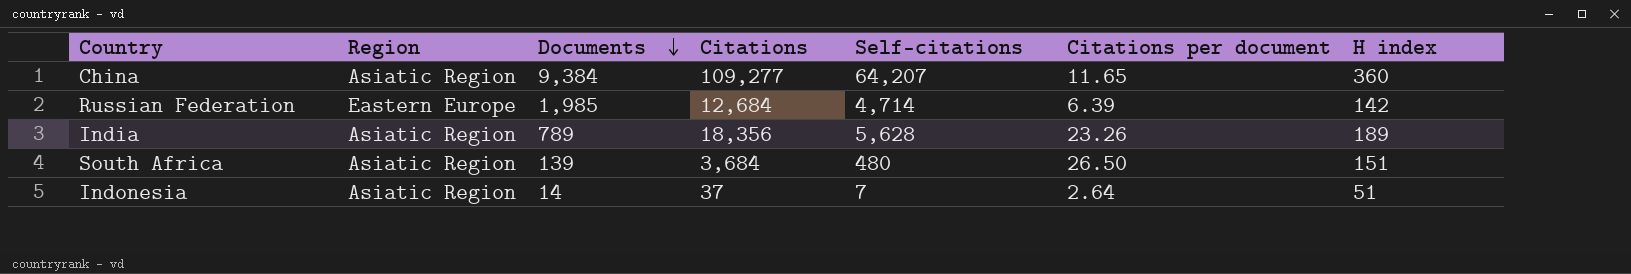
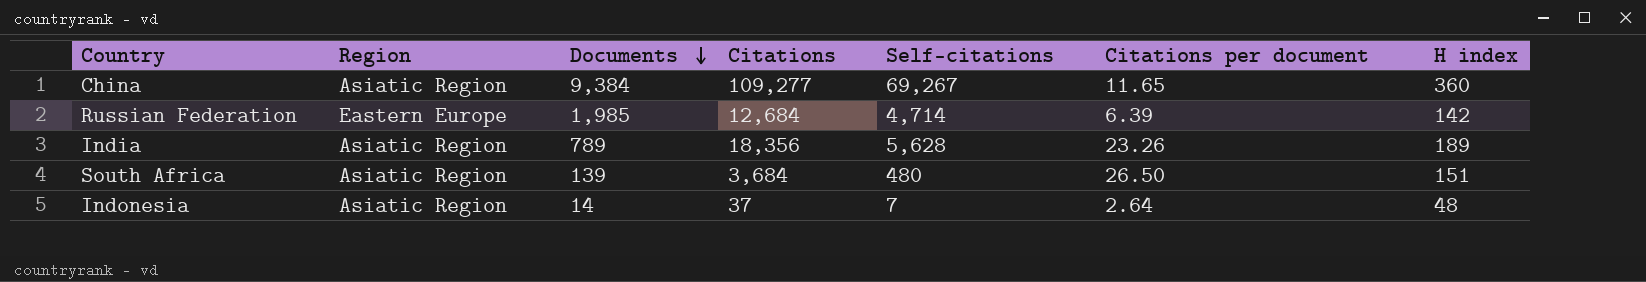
China | Self-citations: 64,207 -> 69,267
Indonesia | H index: 51 -> 48

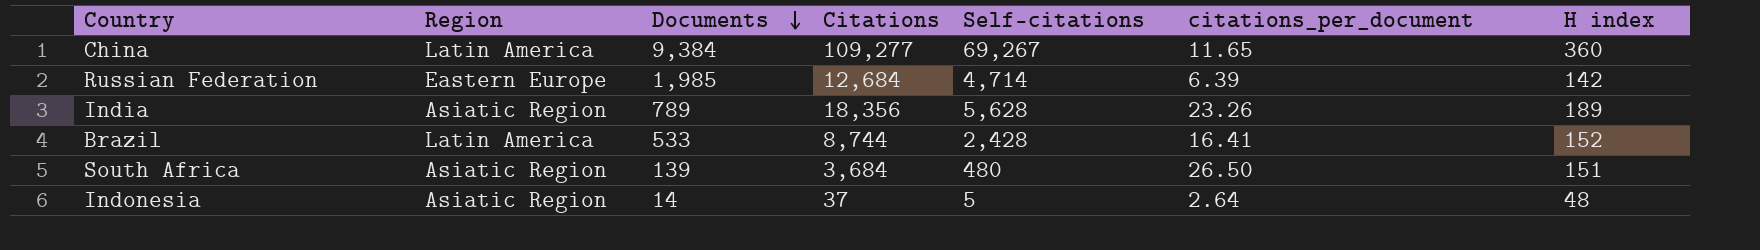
column name: Citations per document -> citations_per_document
China | Region: Asiatic Region -> Latin America
row Brazil: none -> Latin America | 533 | 8,744 | 2,428 | 16.41 | 152
Indonesia | Self-citations: 7 -> 5

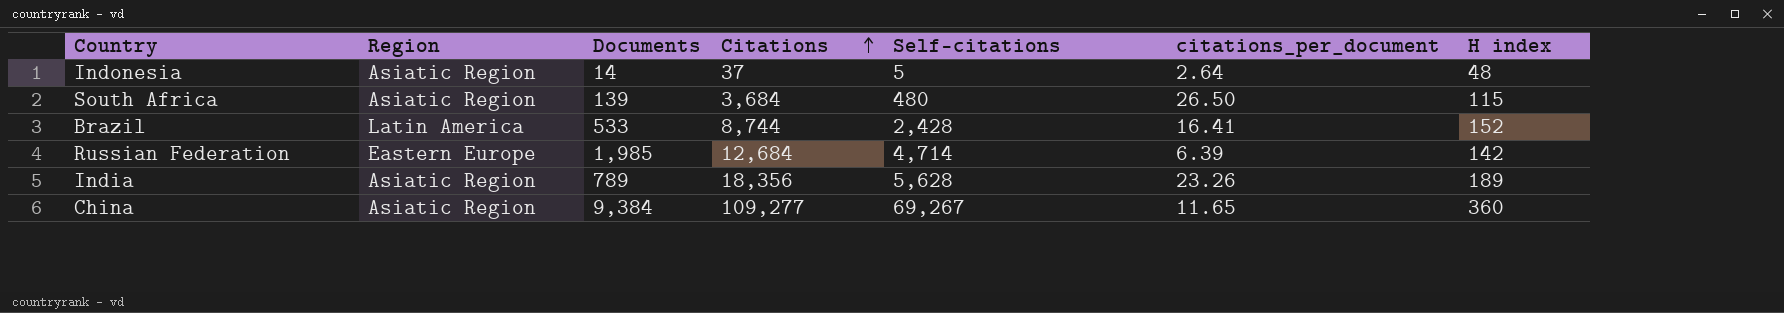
row order: Documents descending -> Citations ascending
South Africa | H index: 151 -> 115
China | Region: Latin America -> Asiatic Region

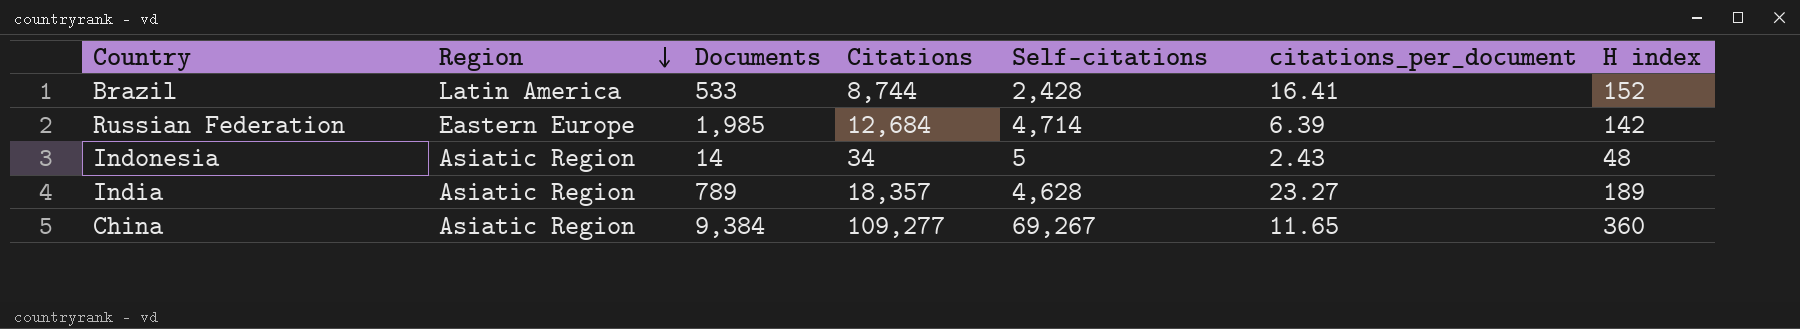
row order: Citations ascending -> Region descending
row South Africa: Asiatic Region | 139 | 3,684 | 480 | 26.50 | 115 -> none
Indonesia | Citations: 37 -> 34
Indonesia | citations_per_document: 2.64 -> 2.43
India | Citations: 18,356 -> 18,357
India | Self-citations: 5,628 -> 4,628
India | citations_per_document: 23.26 -> 23.27

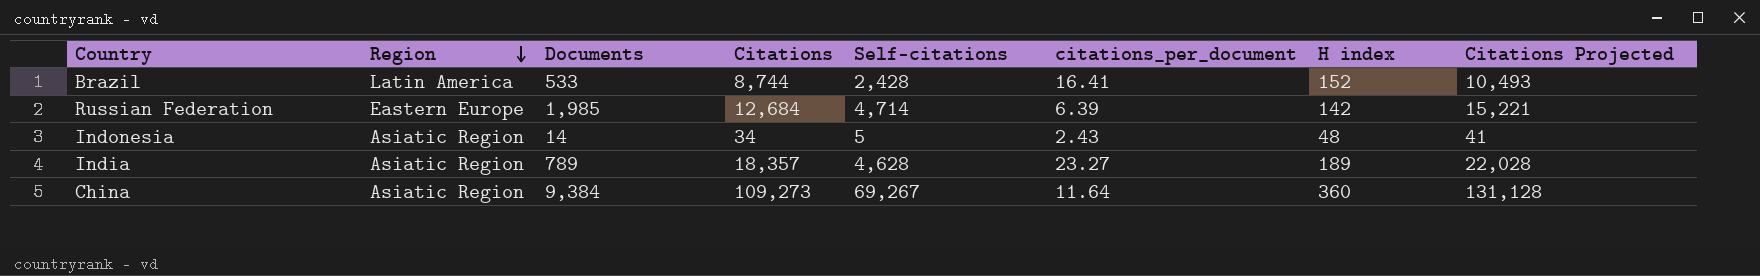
column Citations Projected | formula: none -> [Citations] * 1.2
China | Citations: 109,277 -> 109,273
China | citations_per_document: 11.65 -> 11.64

